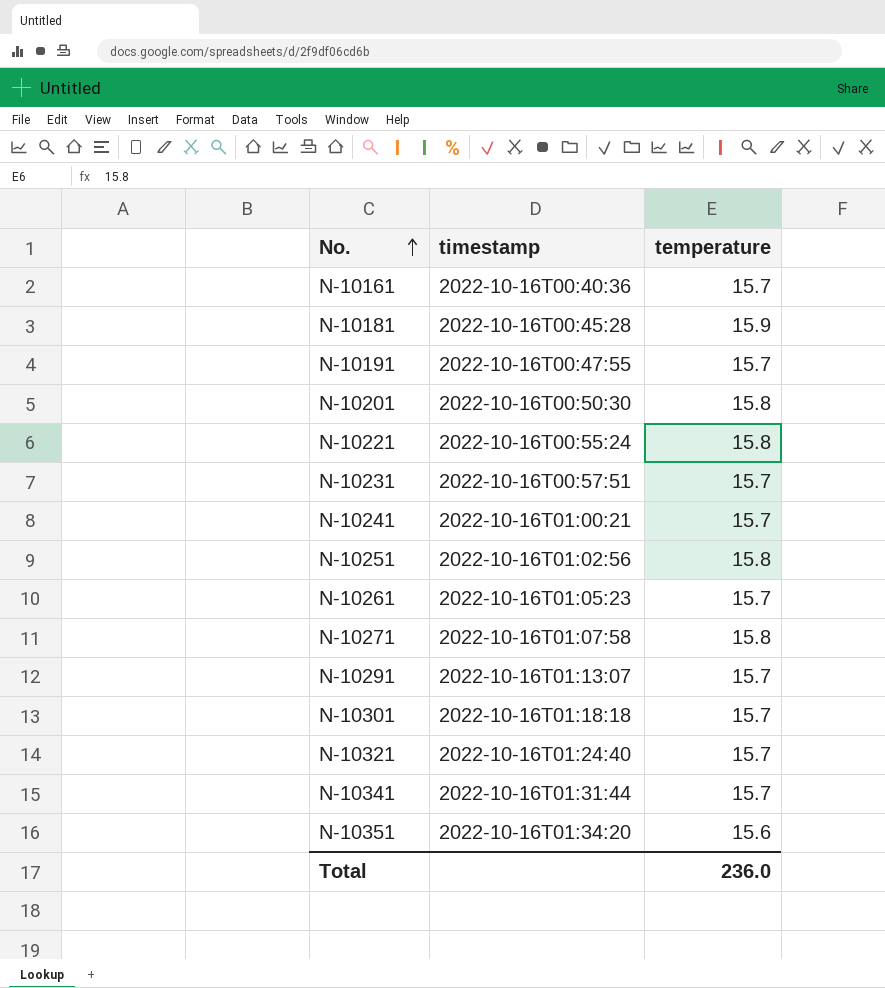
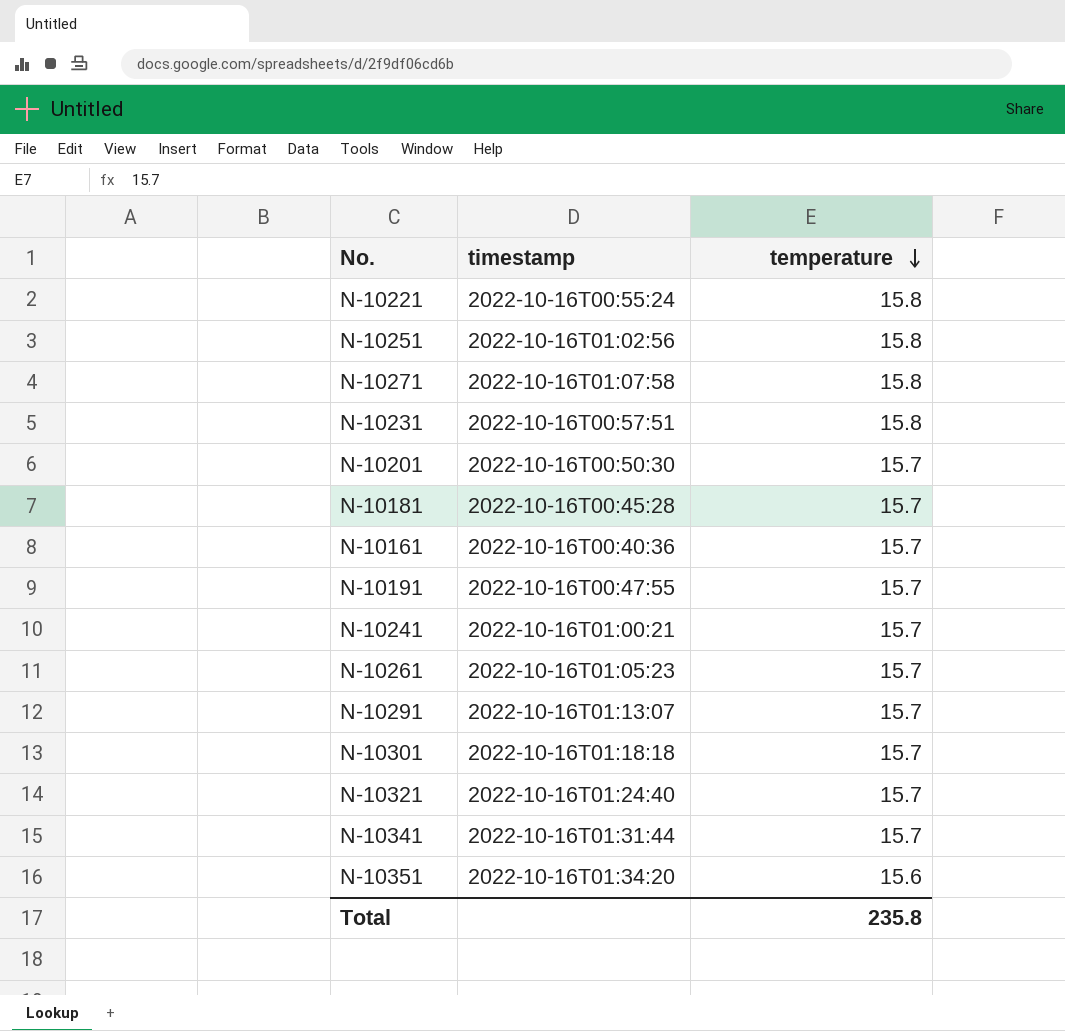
row order: No. ascending -> temperature descending
N-10231 | temperature: 15.7 -> 15.8
N-10201 | temperature: 15.8 -> 15.7
N-10181 | temperature: 15.9 -> 15.7
Total | temperature: 236.0 -> 235.8

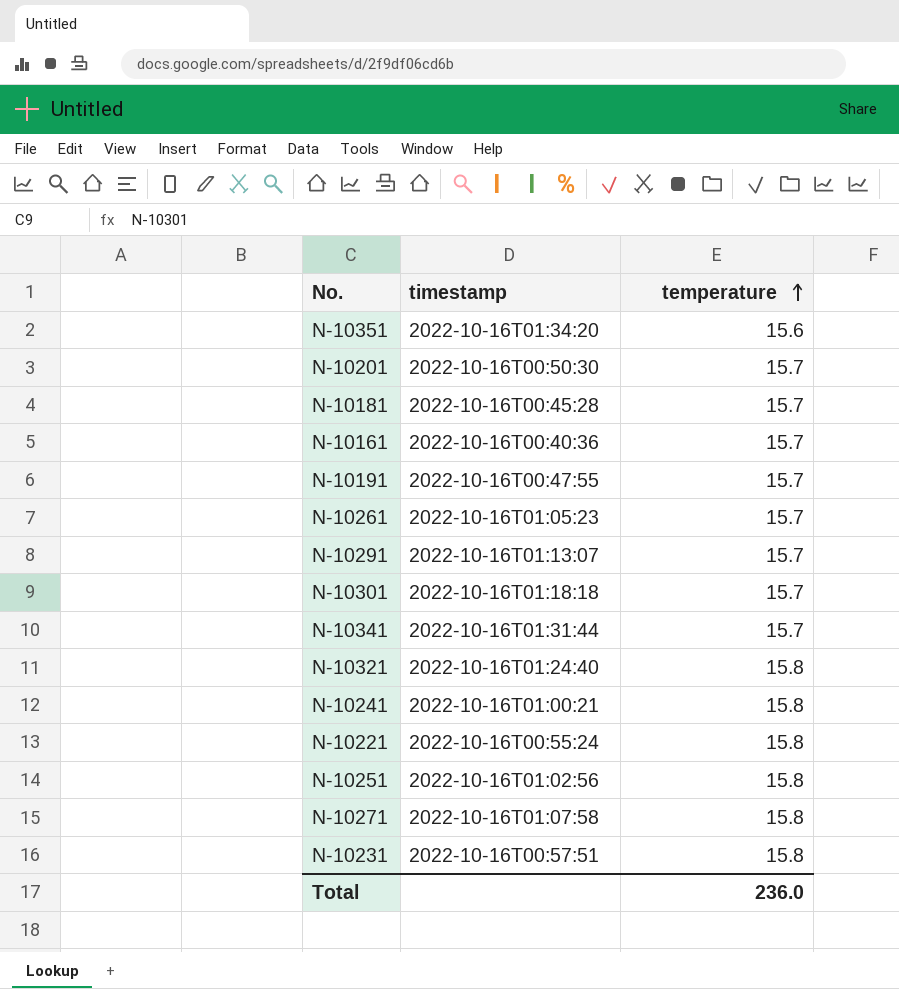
row order: temperature descending -> temperature ascending
N-10321 | temperature: 15.7 -> 15.8
N-10241 | temperature: 15.7 -> 15.8
Total | temperature: 235.8 -> 236.0

